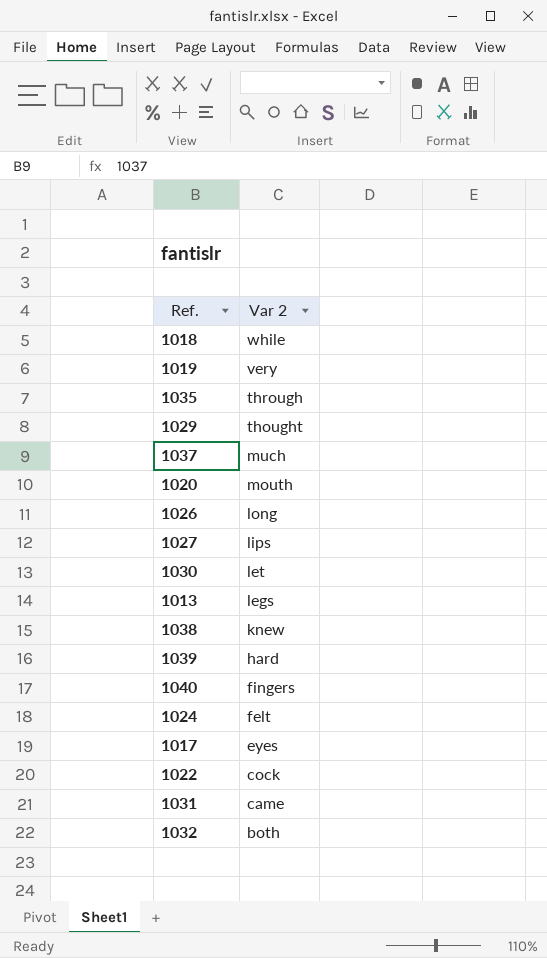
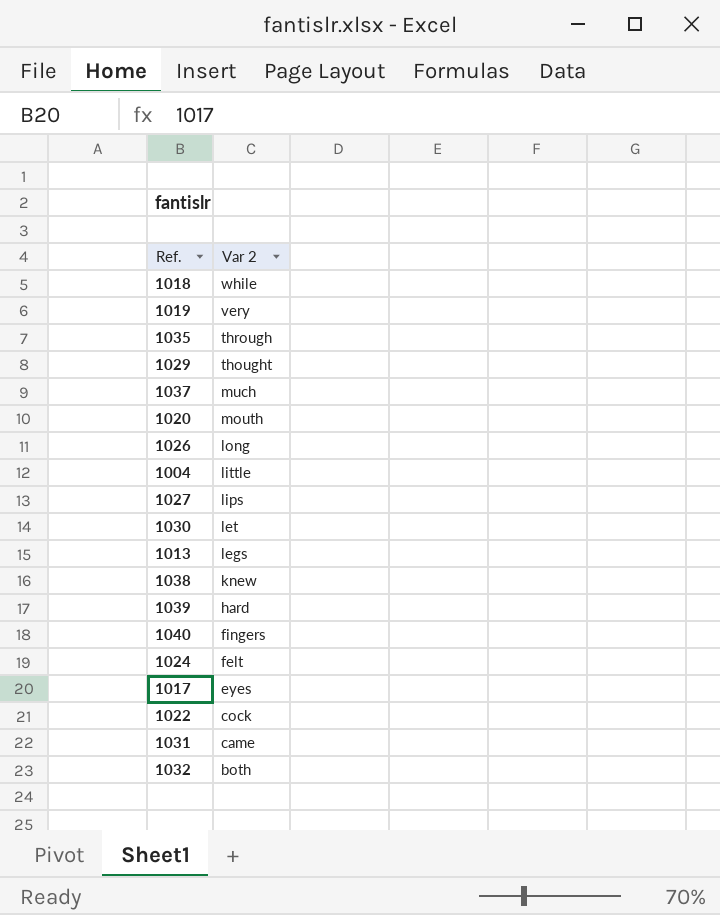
row 1004: none -> little

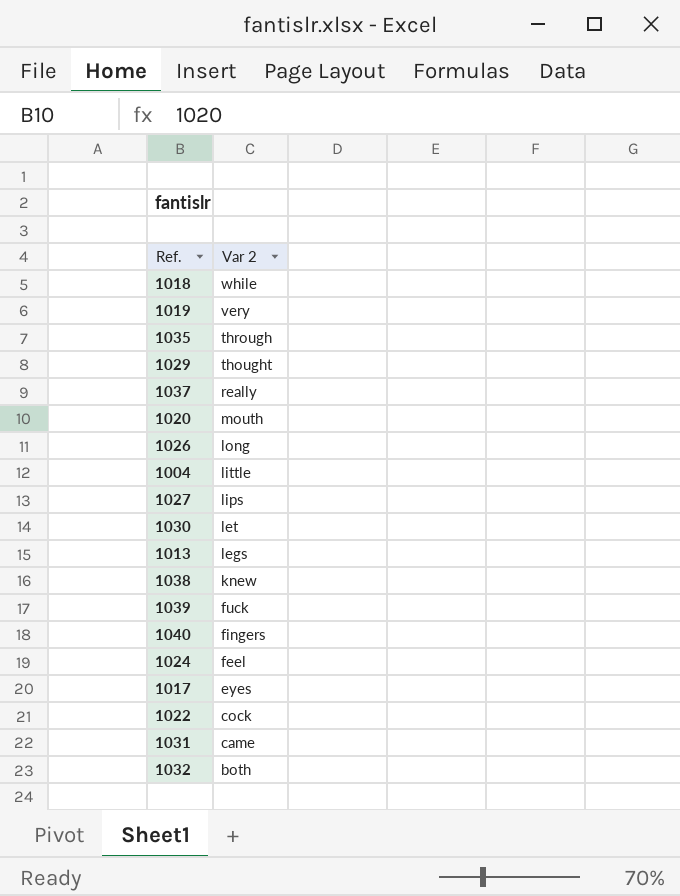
1037 | Var 2: much -> really
1039 | Var 2: hard -> fuck
1024 | Var 2: felt -> feel

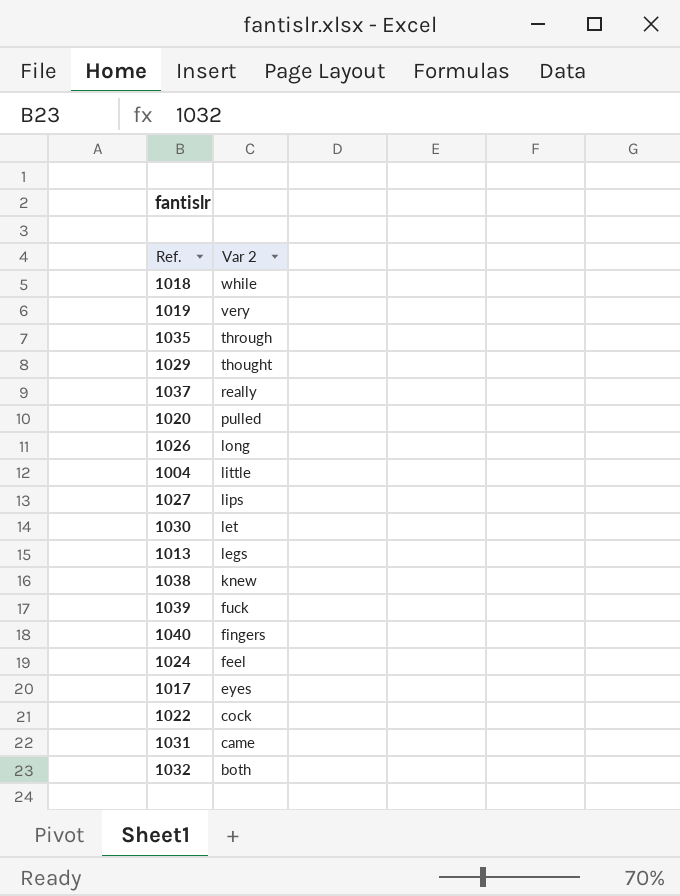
1020 | Var 2: mouth -> pulled

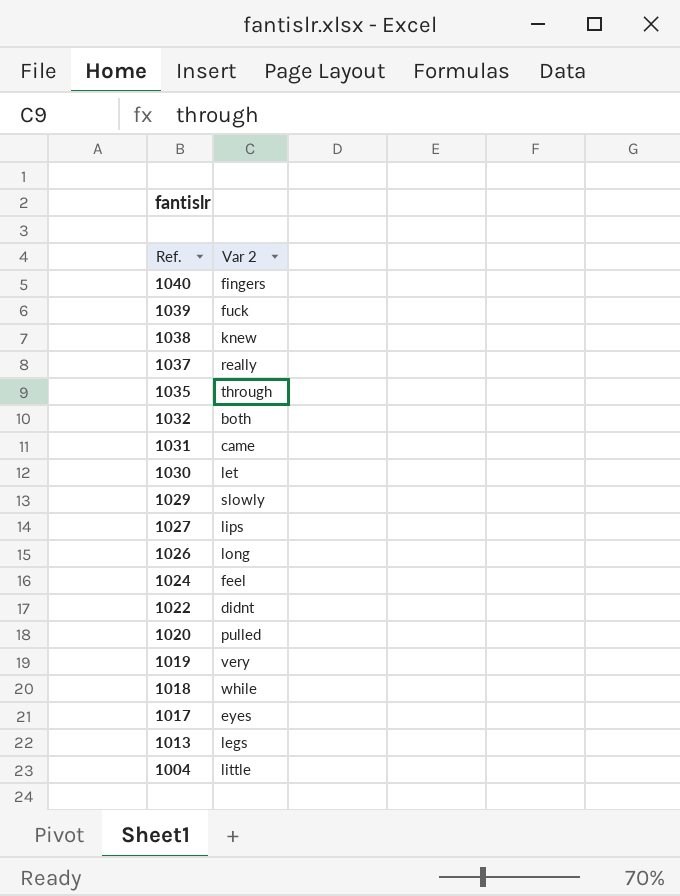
row order: Var 2 descending -> Ref. descending
1029 | Var 2: thought -> slowly
1022 | Var 2: cock -> didnt

